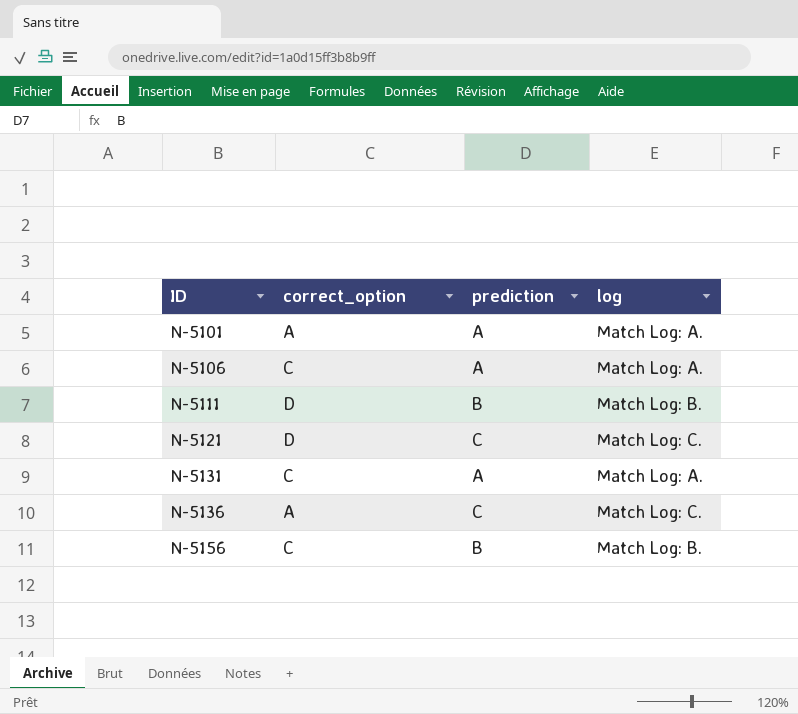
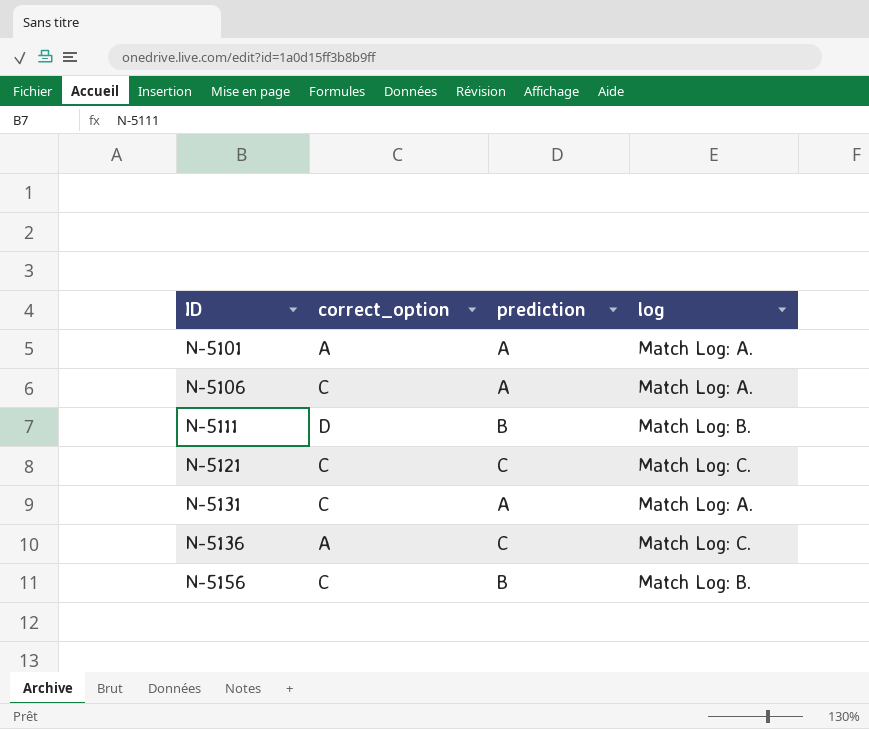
N-5121 | correct_option: D -> C

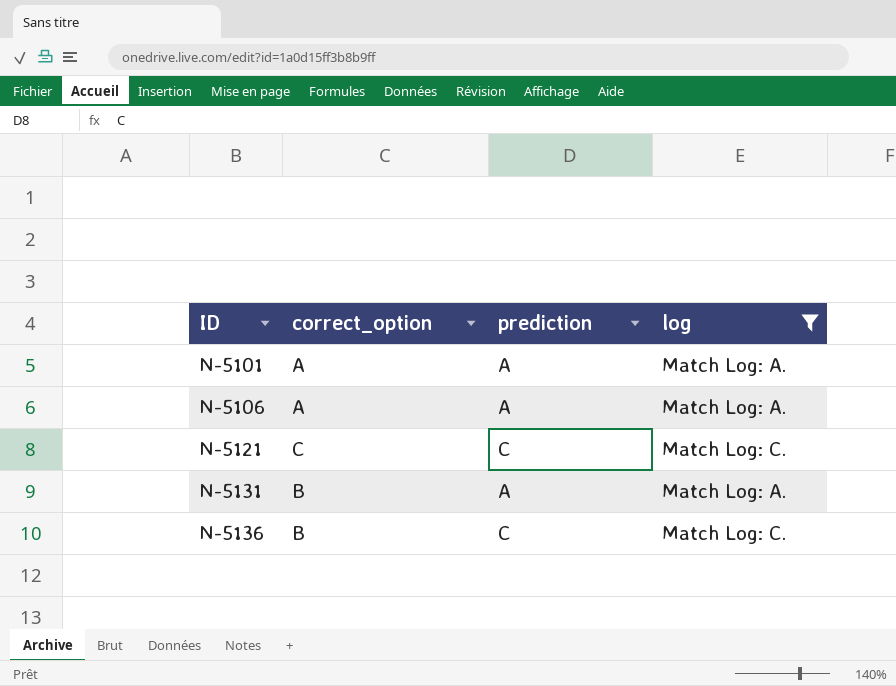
filter: none -> log != Match Log: B.
N-5106 | correct_option: C -> A
N-5131 | correct_option: C -> B
N-5136 | correct_option: A -> B

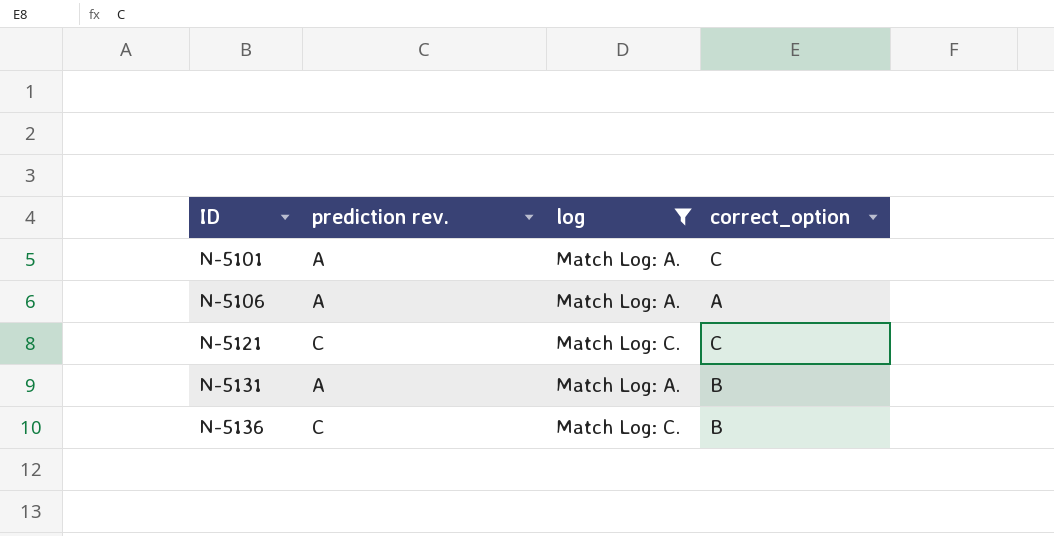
column name: prediction -> prediction rev.
column correct_option | position: 2 -> 4
N-5101 | correct_option: A -> C

